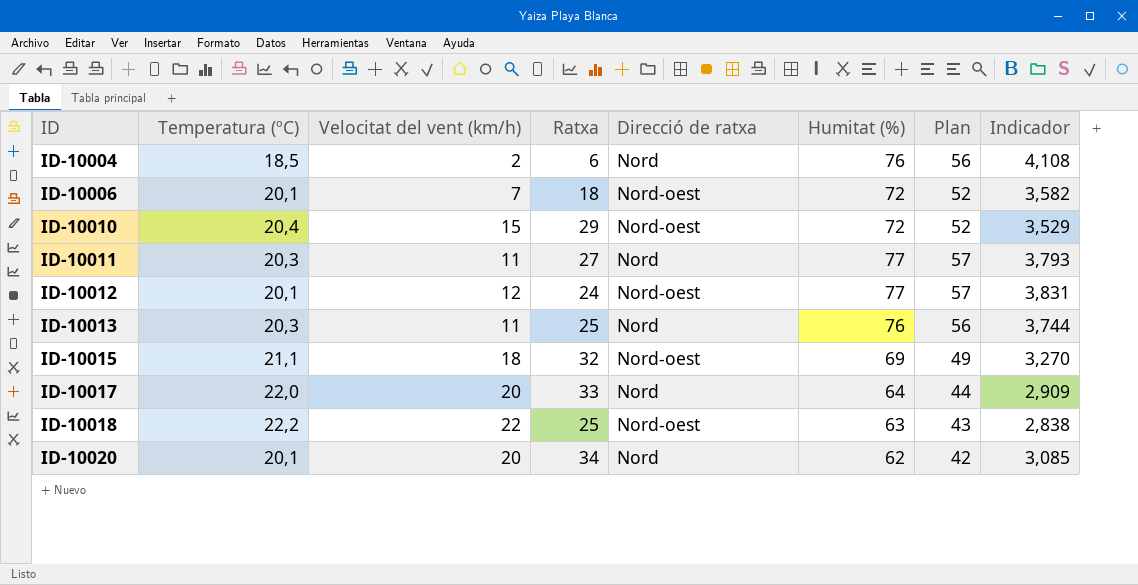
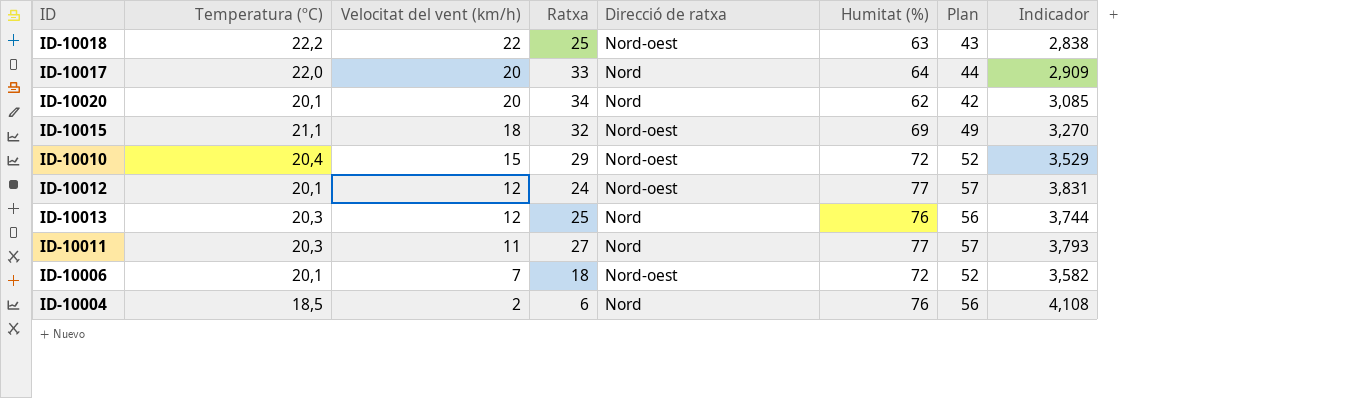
row order: ID ascending -> Velocitat del vent (km/h) descending
ID-10013 | Velocitat del vent (km/h): 11 -> 12

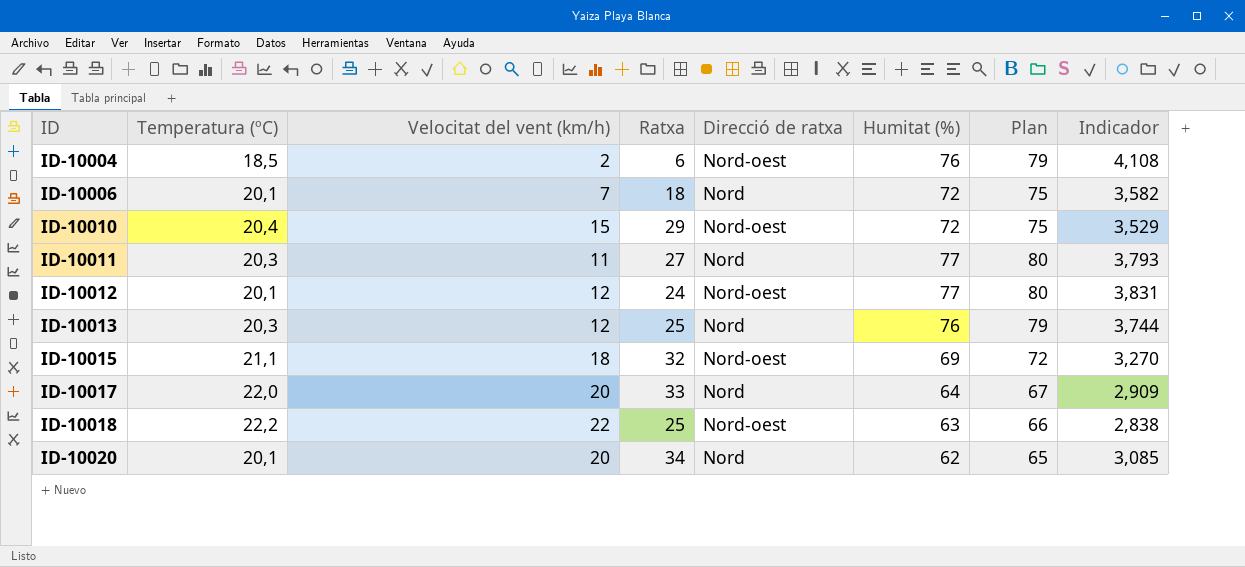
row order: Velocitat del vent (km/h) descending -> ID ascending
column Plan | formula: [Humitat (%)] - 20 -> [Humitat (%)] + 3
ID-10004 | Direcció de ratxa: Nord -> Nord-oest
ID-10006 | Direcció de ratxa: Nord-oest -> Nord

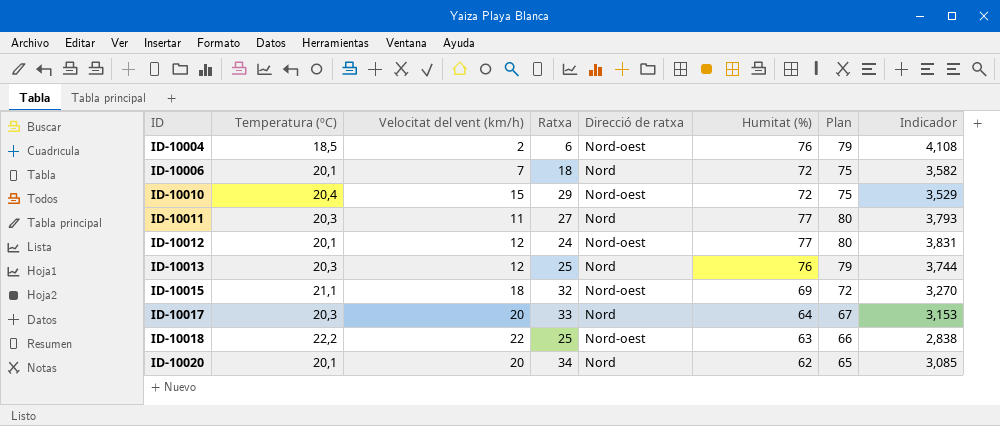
ID-10017 | Temperatura (ºC): 22,0 -> 20,3
ID-10017 | Indicador: 2,909 -> 3,153

